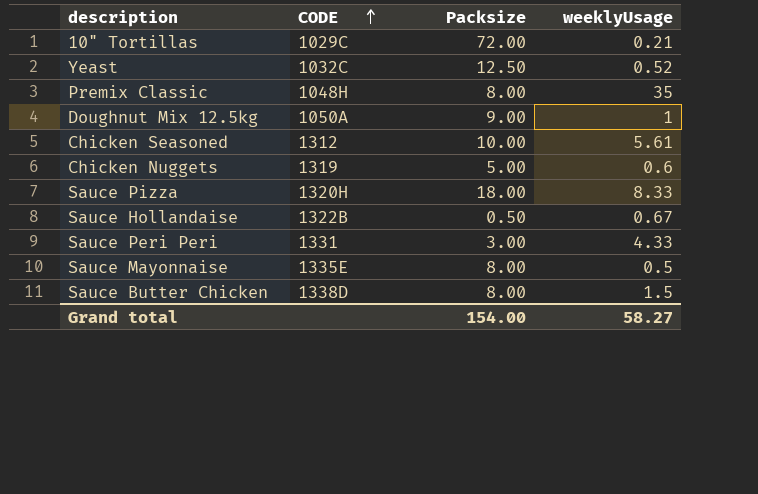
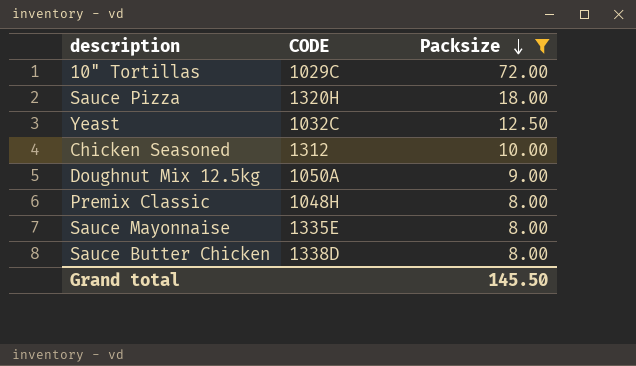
filter: none -> Packsize >= 8.00
row order: CODE ascending -> Packsize descending
column weeklyUsage | position: 4 -> none
Grand total | Packsize: 154.00 -> 145.50

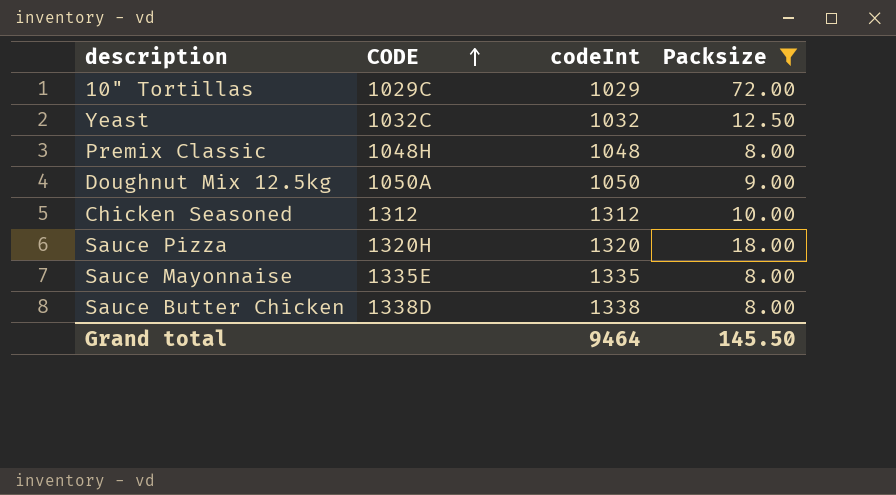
row order: Packsize descending -> CODE ascending
column codeInt | position: none -> 3

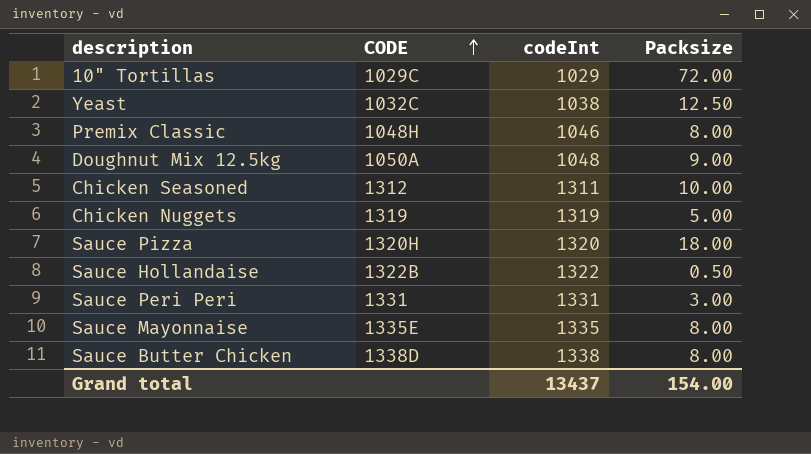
filter: Packsize >= 8.00 -> none
Yeast | codeInt: 1032 -> 1038
Premix Classic | codeInt: 1048 -> 1046
Doughnut Mix 12.5kg | codeInt: 1050 -> 1048
Chicken Seasoned | codeInt: 1312 -> 1311
Grand total | codeInt: 9464 -> 13437
Grand total | Packsize: 145.50 -> 154.00

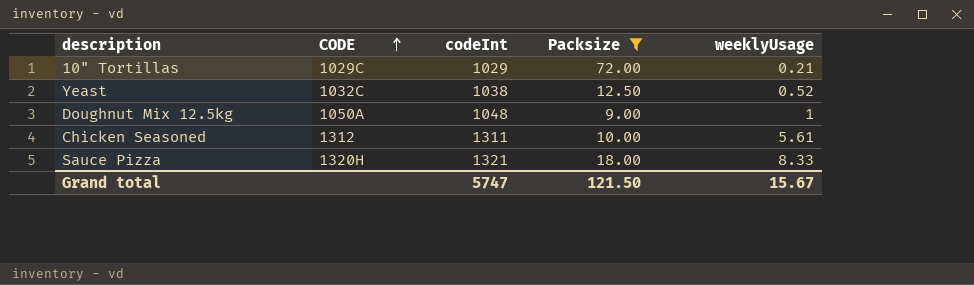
filter: none -> Packsize >= 9.00
column weeklyUsage | position: none -> 5
Sauce Pizza | codeInt: 1320 -> 1321
Grand total | codeInt: 13437 -> 5747
Grand total | Packsize: 154.00 -> 121.50

